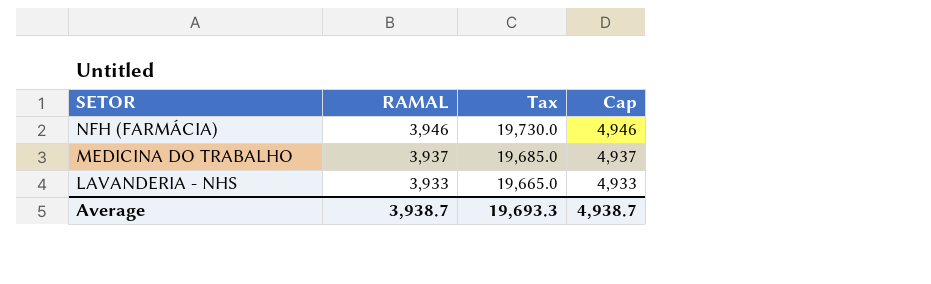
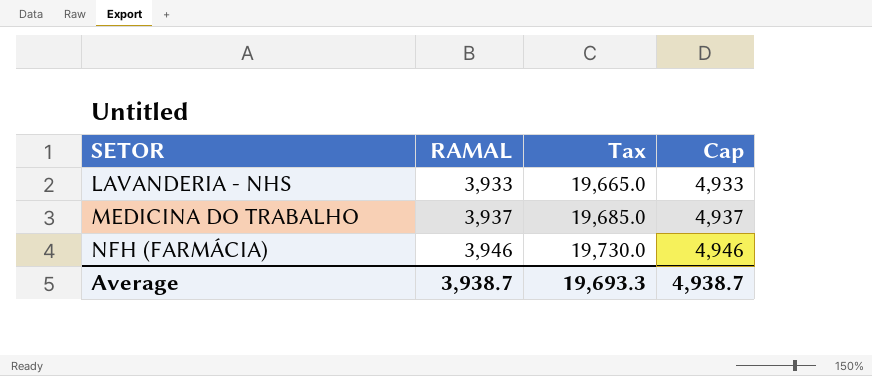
row order: SETOR descending -> SETOR ascending

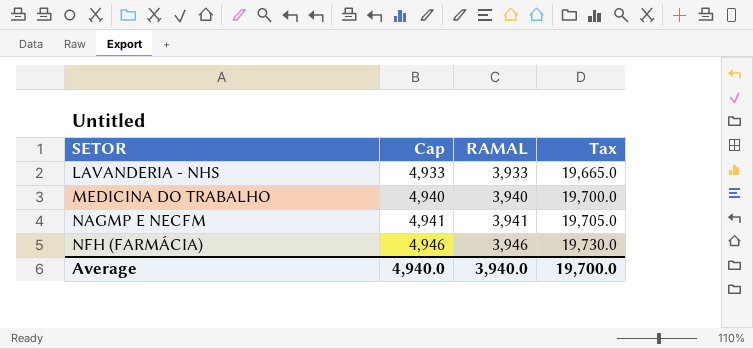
column Cap | position: 4 -> 2
MEDICINA DO TRABALHO | Cap: 4,937 -> 4,940
MEDICINA DO TRABALHO | RAMAL: 3,937 -> 3,940
MEDICINA DO TRABALHO | Tax: 19,685.0 -> 19,700.0
row NAGMP E NECFM: none -> 4,941 | 3,941 | 19,705.0
Average | Cap: 4,938.7 -> 4,940.0
Average | RAMAL: 3,938.7 -> 3,940.0
Average | Tax: 19,693.3 -> 19,700.0

